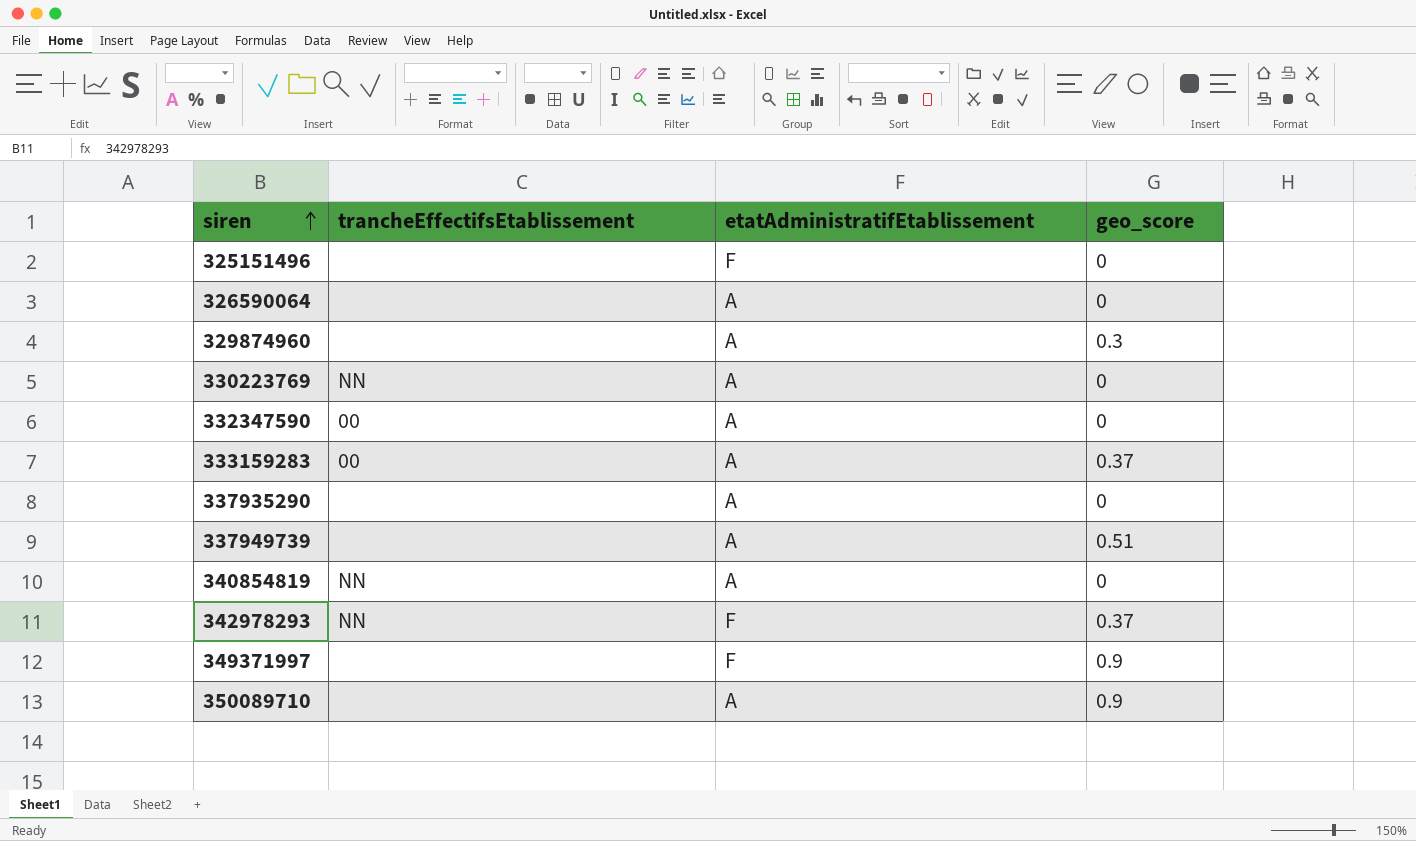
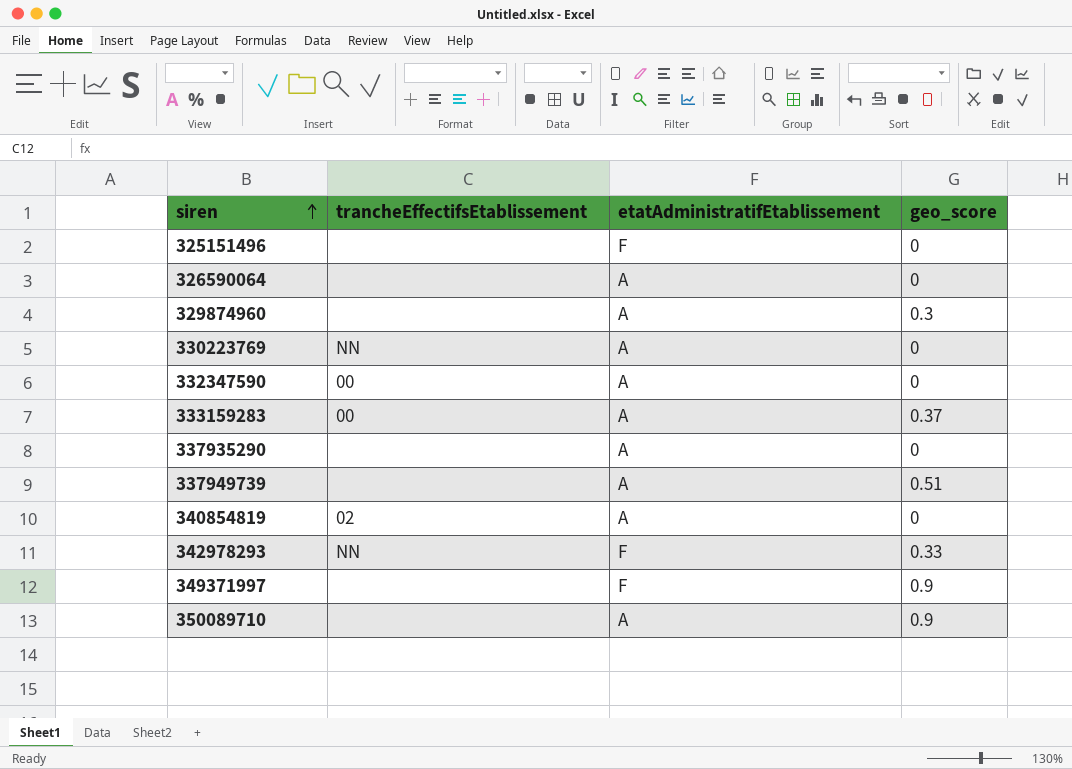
340854819 | trancheEffectifsEtablissement: NN -> 02
342978293 | geo_score: 0.37 -> 0.33

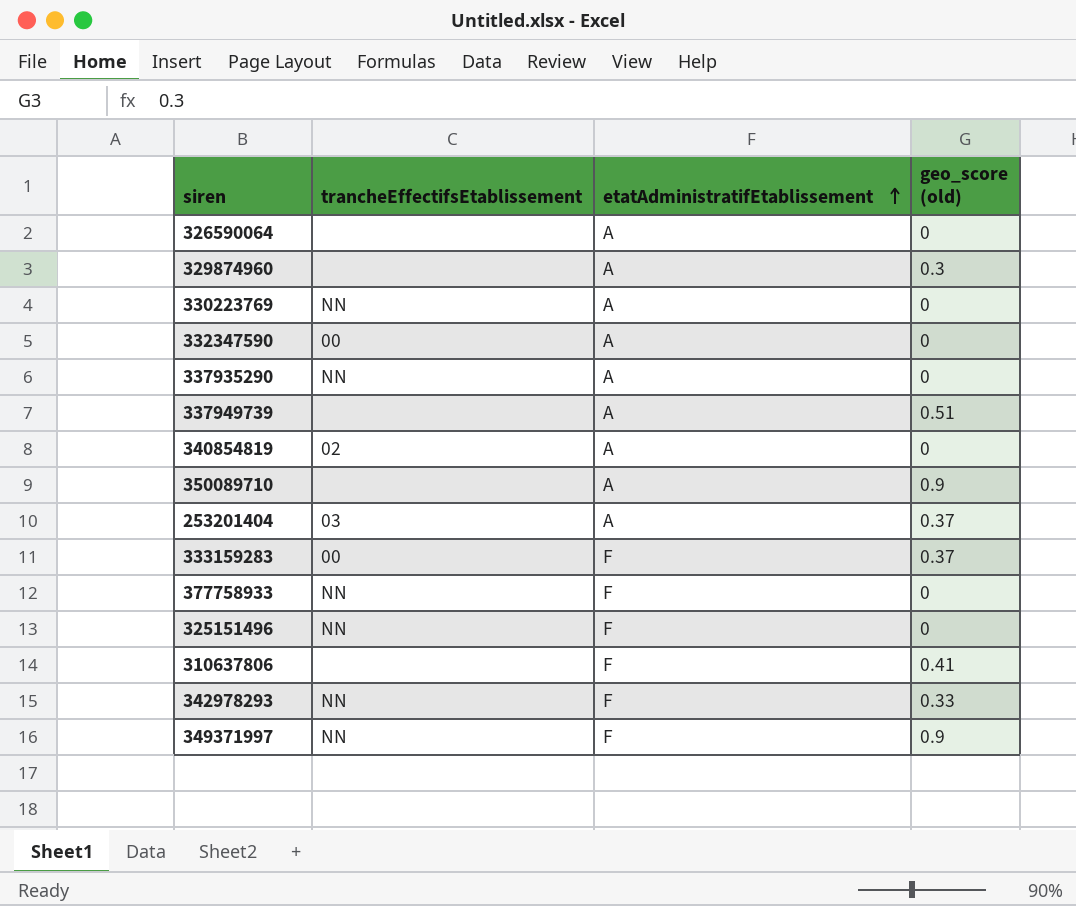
row order: siren ascending -> etatAdministratifEtablissement ascending
column name: geo_score -> geo_score (old)
337935290 | trancheEffectifsEtablissement: none -> NN
row 253201404: none -> 03 | A | 0.37
333159283 | etatAdministratifEtablissement: A -> F
row 377758933: none -> NN | F | 0
325151496 | trancheEffectifsEtablissement: none -> NN
row 310637806: none -> none | F | 0.41
349371997 | trancheEffectifsEtablissement: none -> NN

